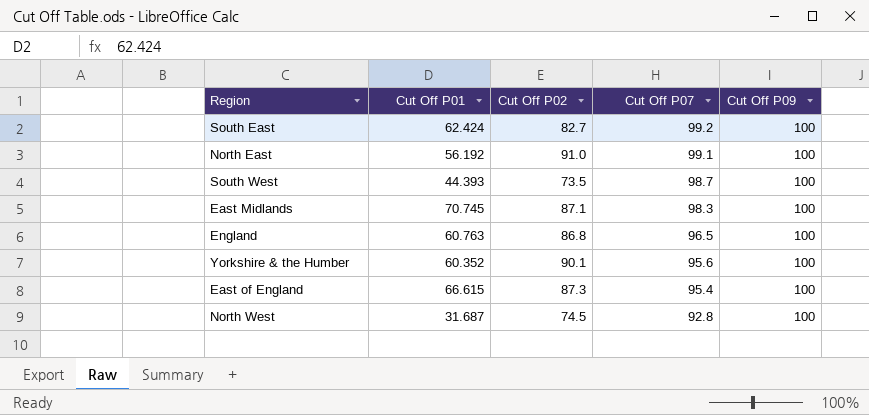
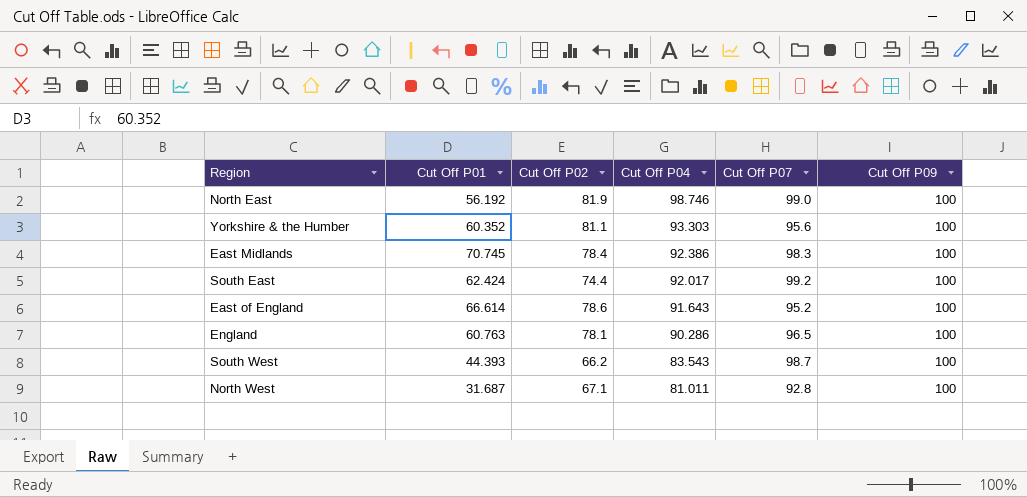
row order: Cut Off P07 descending -> Cut Off P04 descending
column Cut Off P04 | position: none -> 4
North East | Cut Off P02: 91.0 -> 81.9
North East | Cut Off P07: 99.1 -> 99.0
Yorkshire & the Humber | Cut Off P02: 90.1 -> 81.1
East Midlands | Cut Off P02: 87.1 -> 78.4
South East | Cut Off P02: 82.7 -> 74.4
East of England | Cut Off P01: 66.615 -> 66.614
East of England | Cut Off P02: 87.3 -> 78.6
East of England | Cut Off P07: 95.4 -> 95.2
England | Cut Off P02: 86.8 -> 78.1
South West | Cut Off P02: 73.5 -> 66.2
North West | Cut Off P02: 74.5 -> 67.1

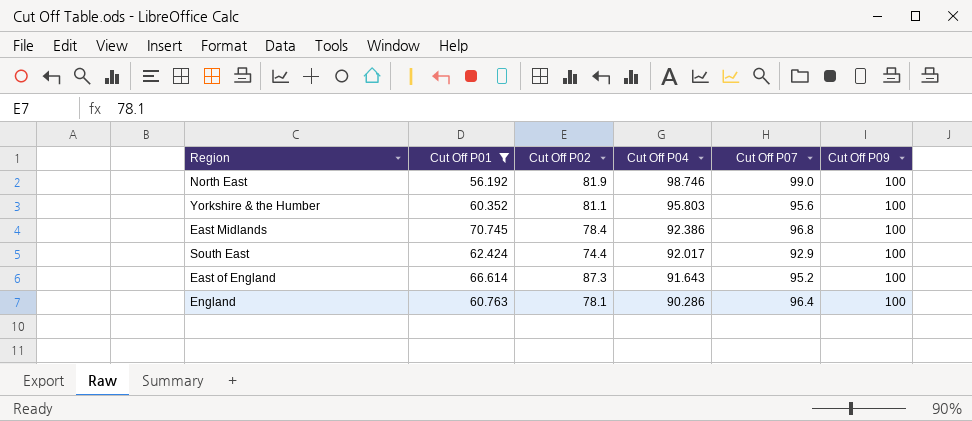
filter: none -> Cut Off P01 >= 56.192
Yorkshire & the Humber | Cut Off P04: 93.303 -> 95.803
East Midlands | Cut Off P07: 98.3 -> 96.8
South East | Cut Off P07: 99.2 -> 92.9
East of England | Cut Off P02: 78.6 -> 87.3
England | Cut Off P07: 96.5 -> 96.4

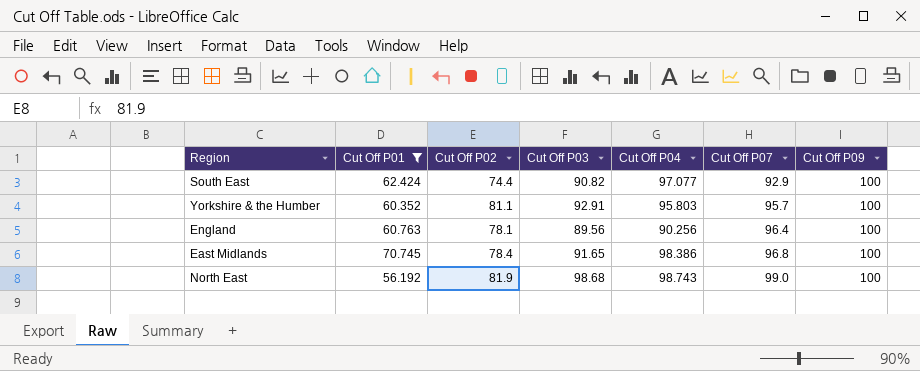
row order: Cut Off P04 descending -> Cut Off P07 ascending
column Cut Off P03 | position: none -> 4
row East of England: 66.614 | 87.3 | 91.643 | 95.2 | 100 -> none
South East | Cut Off P04: 92.017 -> 97.077
Yorkshire & the Humber | Cut Off P07: 95.6 -> 95.7
England | Cut Off P04: 90.286 -> 90.256
East Midlands | Cut Off P04: 92.386 -> 98.386
North East | Cut Off P04: 98.746 -> 98.743

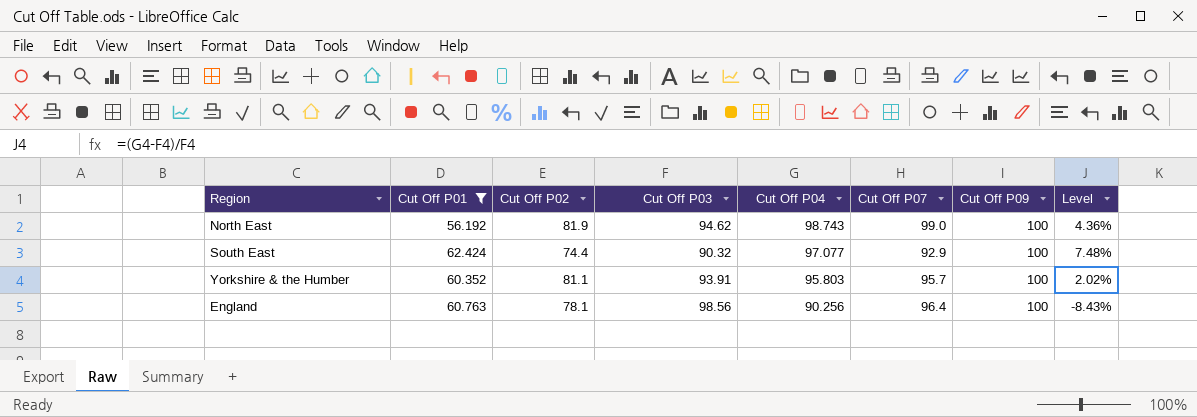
row order: Cut Off P07 ascending -> Cut Off P04 descending
column Level | formula: none -> ([Cut Off P04] - [Cut Off P03]) / [Cut Off P03]
row East Midlands: 70.745 | 78.4 | 91.65 | 98.386 | 96.8 | 100 -> none
North East | Cut Off P03: 98.68 -> 94.62
South East | Cut Off P03: 90.82 -> 90.32
Yorkshire & the Humber | Cut Off P03: 92.91 -> 93.91
England | Cut Off P03: 89.56 -> 98.56

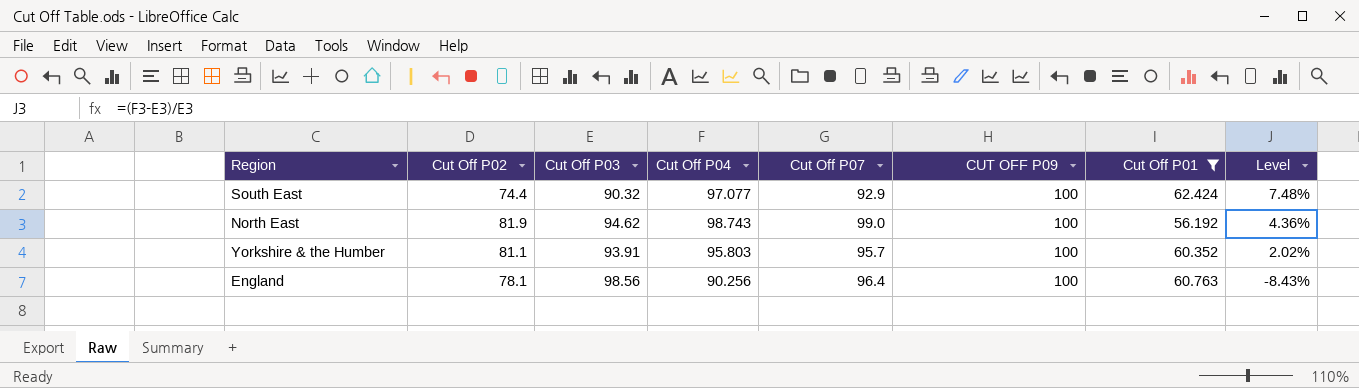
row order: Cut Off P04 descending -> Level descending
column name: Cut Off P09 -> CUT OFF P09
column Cut Off P01 | position: 2 -> 7

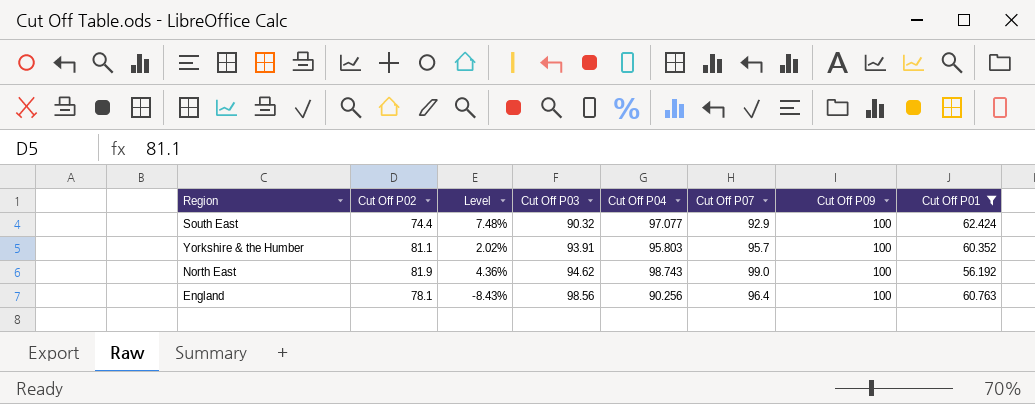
row order: Level descending -> Cut Off P03 ascending
column Level | position: 8 -> 3
column name: CUT OFF P09 -> Cut Off P09

